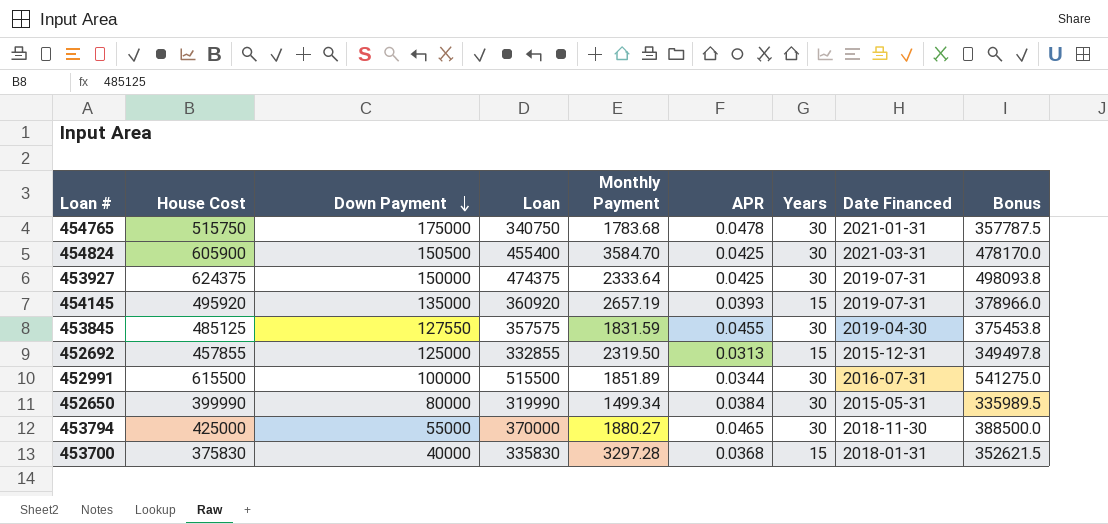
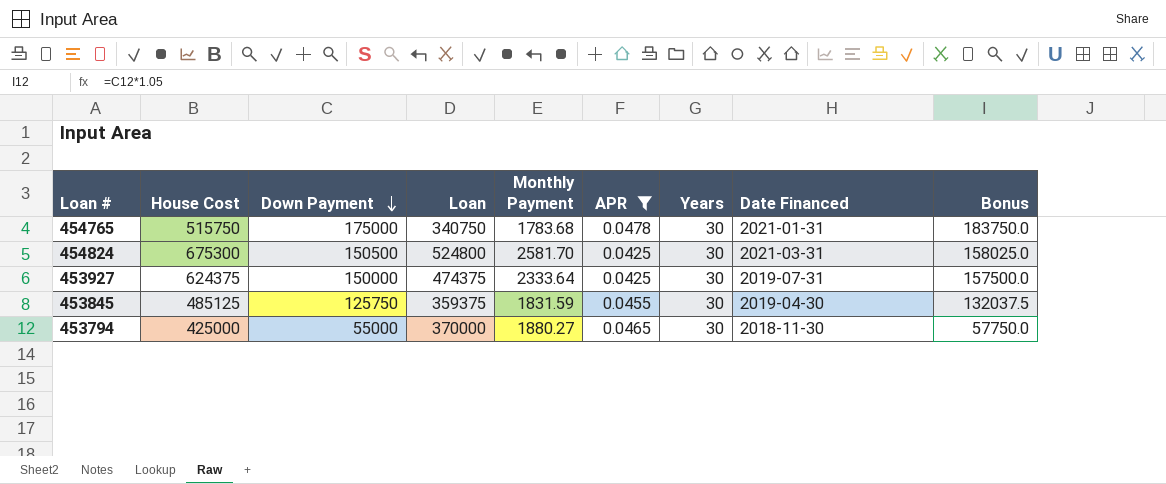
filter: none -> APR >= 0.0425
column Bonus | formula: [Loan] * 1.05 -> [Down Payment] * 1.05
454824 | House Cost: 605900 -> 675300
454824 | Loan: 455400 -> 524800
454824 | Monthly Payment: 3584.70 -> 2581.70
453845 | Down Payment: 127550 -> 125750
453845 | Loan: 357575 -> 359375

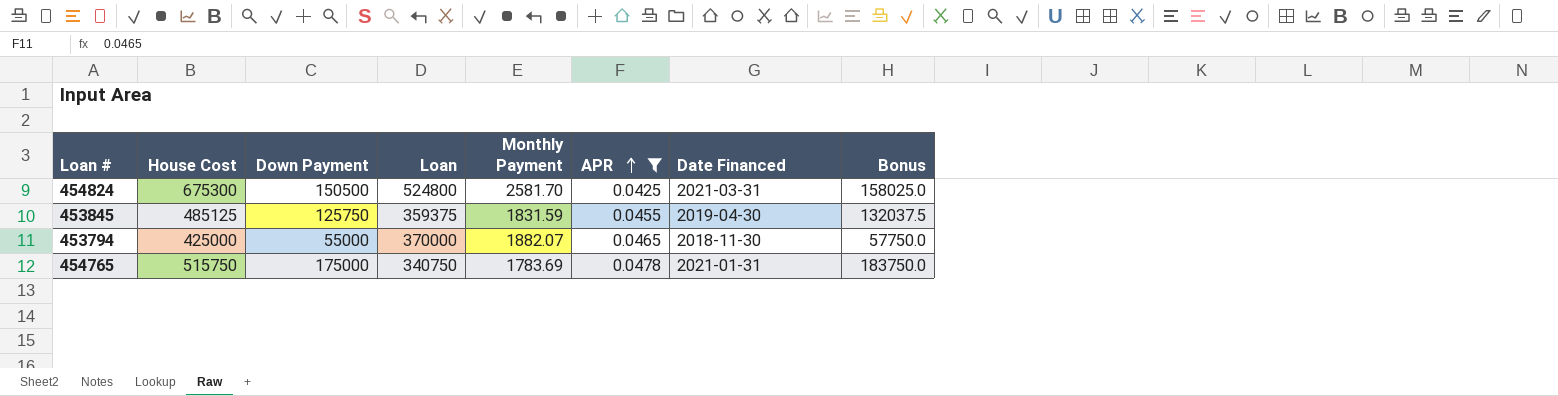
row order: Down Payment descending -> APR ascending
column Years | position: 7 -> none
row 453927: 624375 | 150000 | 474375 | 2333.64 | 0.0425 | 30 | 2019-07-31 | 157500.0 -> none
453794 | Monthly Payment: 1880.27 -> 1882.07
454765 | Monthly Payment: 1783.68 -> 1783.69

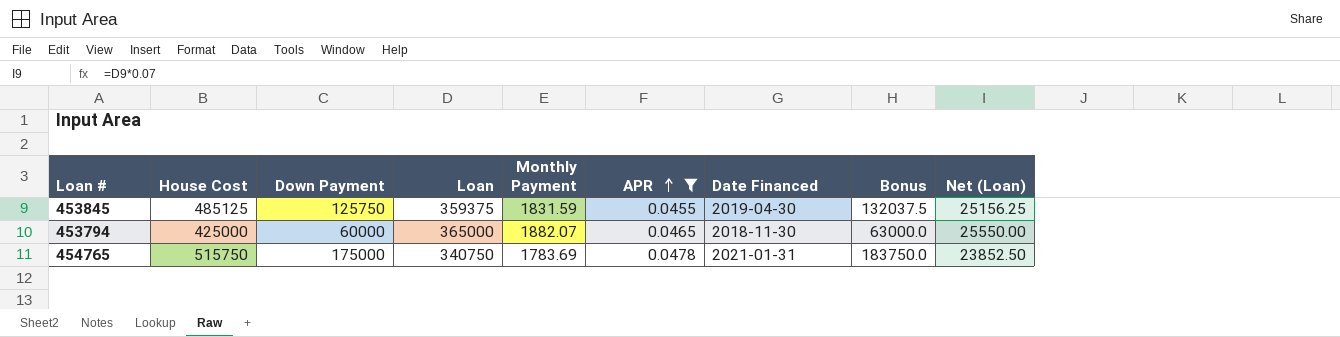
column Net (Loan) | formula: none -> [Loan] * 0.07
row 454824: 675300 | 150500 | 524800 | 2581.70 | 0.0425 | 2021-03-31 | 158025.0 -> none
453794 | Down Payment: 55000 -> 60000
453794 | Loan: 370000 -> 365000
453794 | Bonus: 57750.0 -> 63000.0

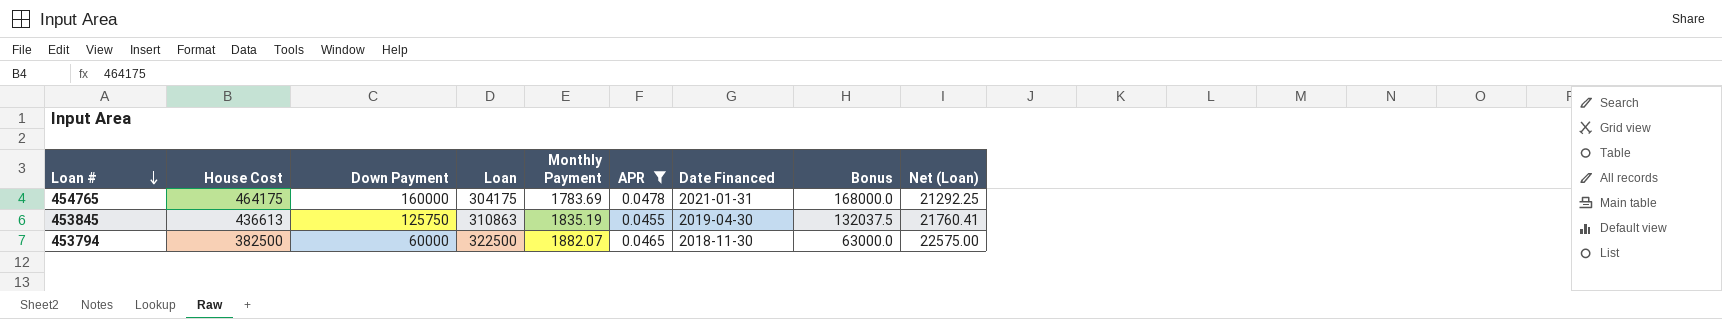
row order: APR ascending -> Loan # descending
454765 | House Cost: 515750 -> 464175
454765 | Down Payment: 175000 -> 160000
454765 | Loan: 340750 -> 304175
454765 | Bonus: 183750.0 -> 168000.0
454765 | Net (Loan): 23852.50 -> 21292.25
453845 | House Cost: 485125 -> 436613
453845 | Loan: 359375 -> 310863
453845 | Monthly Payment: 1831.59 -> 1835.19
453845 | Net (Loan): 25156.25 -> 21760.41
453794 | House Cost: 425000 -> 382500
453794 | Loan: 365000 -> 322500
453794 | Net (Loan): 25550.00 -> 22575.00

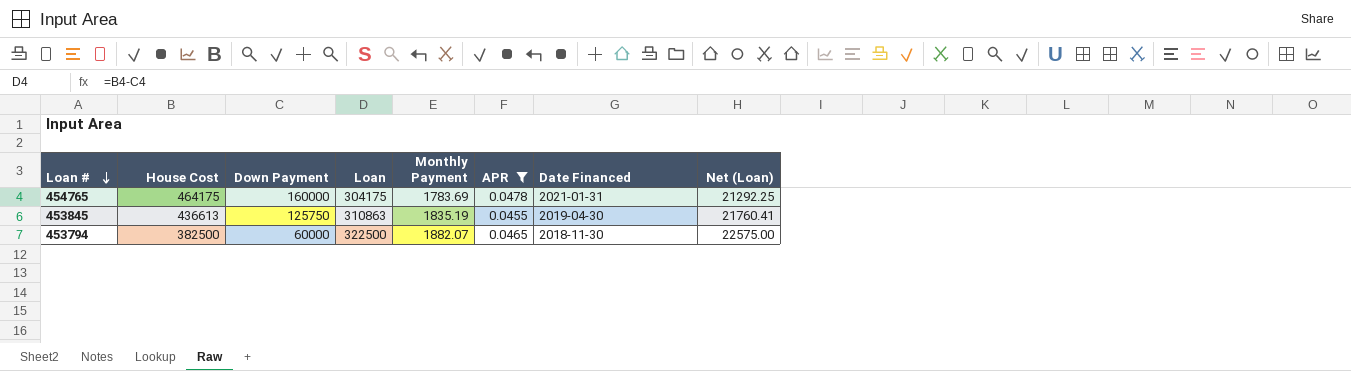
column Bonus | formula: [Down Payment] * 1.05 -> none

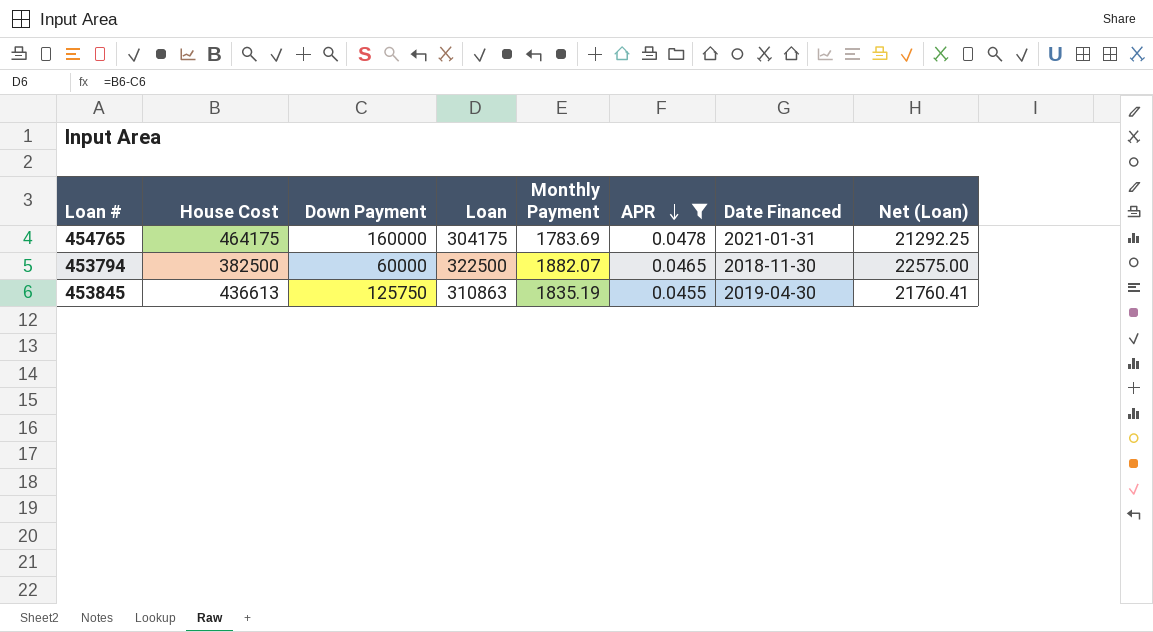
row order: Loan # descending -> APR descending

